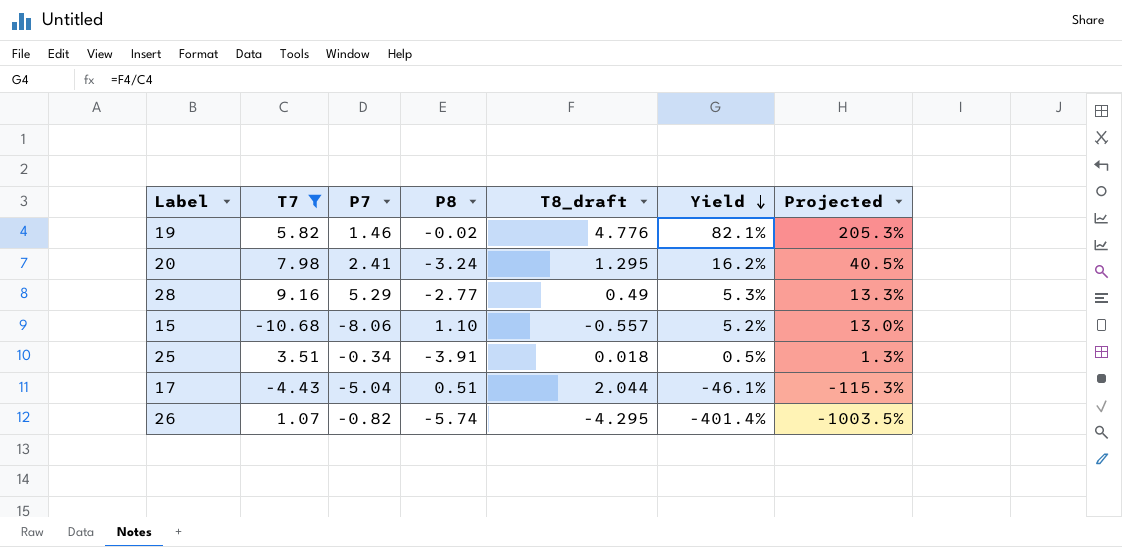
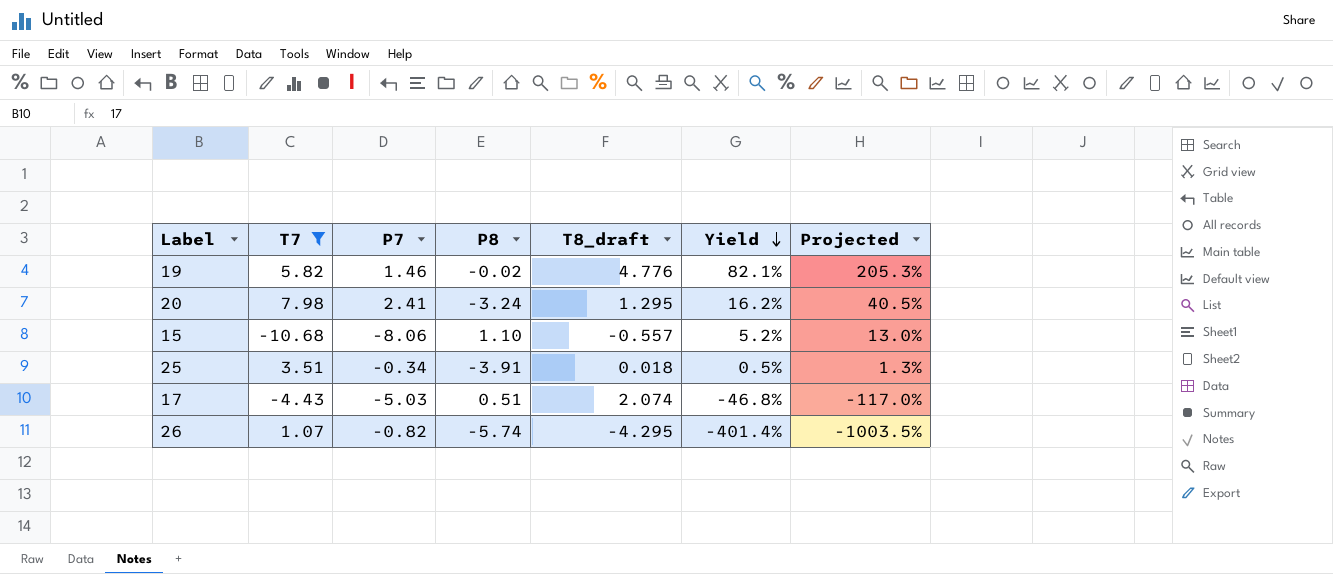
row 28: 9.16 | 5.29 | -2.77 | 0.49 | 5.3% | 13.3% -> none
17 | P7: -5.04 -> -5.03
17 | T8_draft: 2.044 -> 2.074
17 | Yield: -46.1% -> -46.8%
17 | Projected: -115.3% -> -117.0%

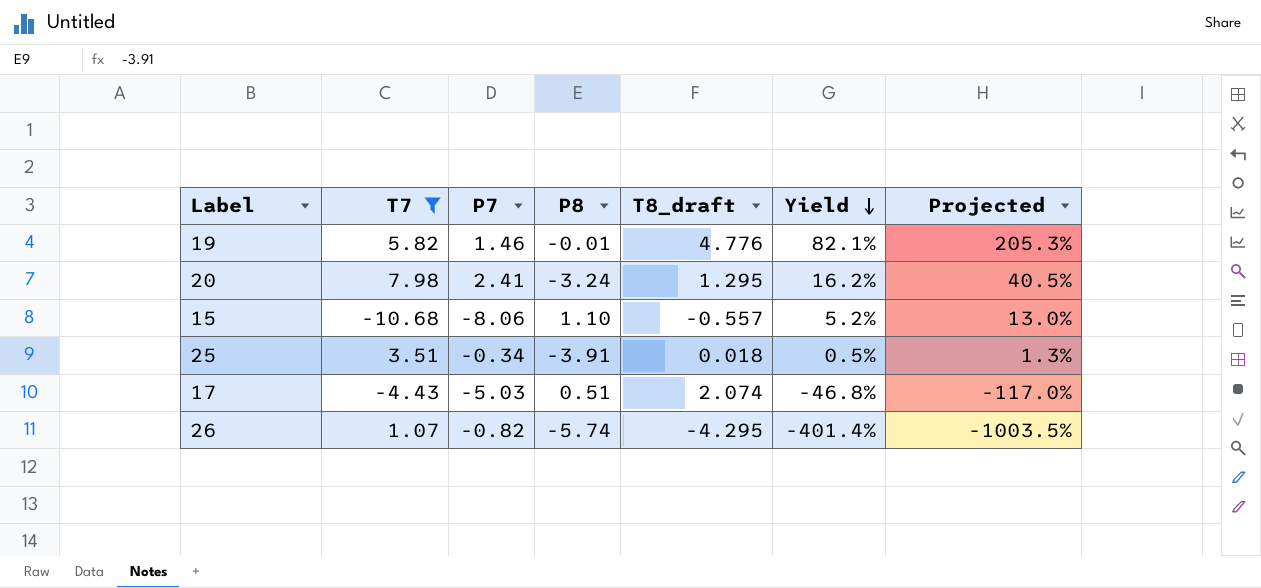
19 | P8: -0.02 -> -0.01

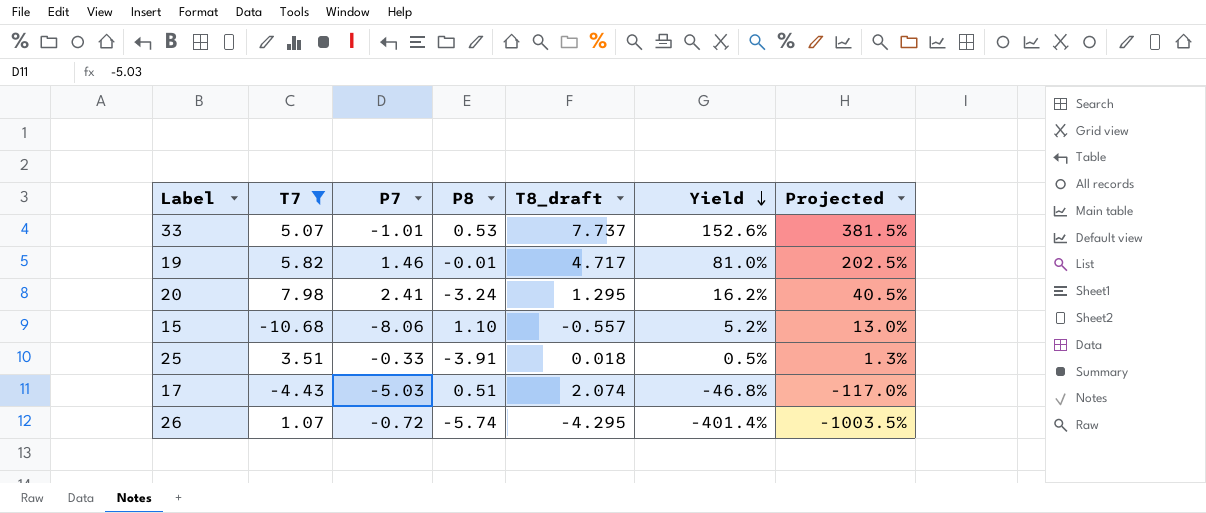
row 33: none -> 5.07 | -1.01 | 0.53 | 7.737 | 152.6% | 381.5%
19 | T8_draft: 4.776 -> 4.717
19 | Yield: 82.1% -> 81.0%
19 | Projected: 205.3% -> 202.5%
25 | P7: -0.34 -> -0.33
26 | P7: -0.82 -> -0.72

